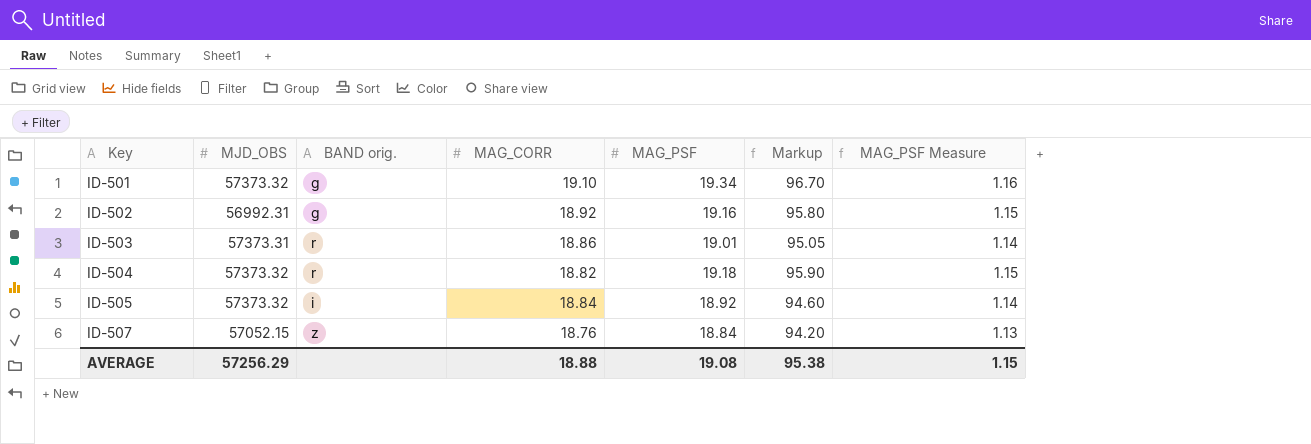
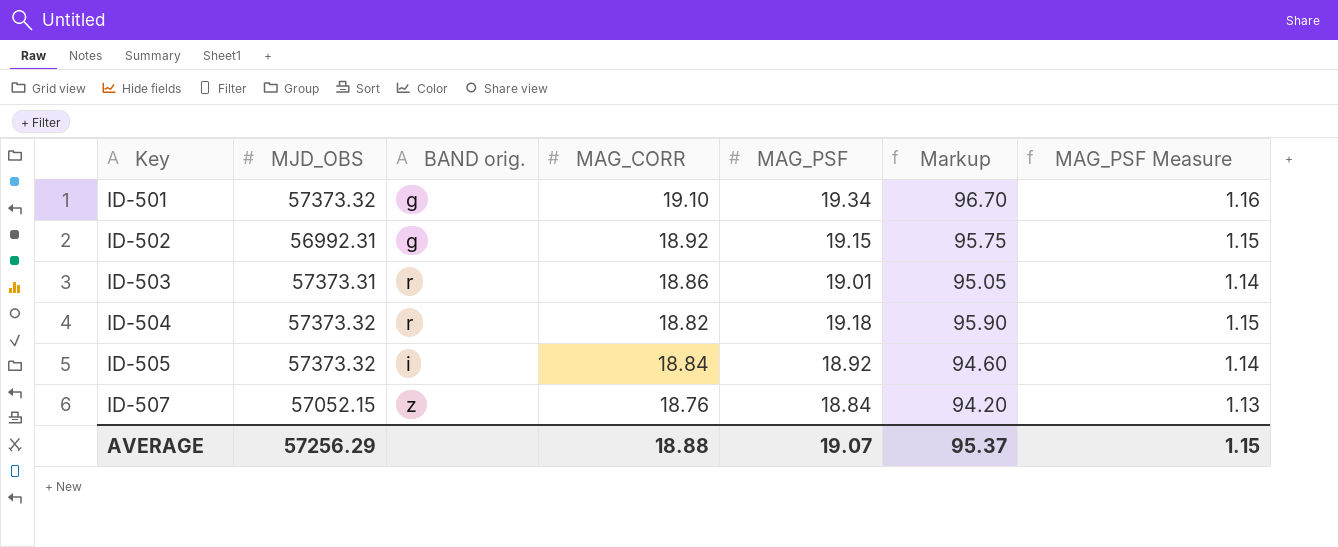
ID-502 | MAG_PSF: 19.16 -> 19.15
ID-502 | Markup: 95.80 -> 95.75
AVERAGE | MAG_PSF: 19.08 -> 19.07
AVERAGE | Markup: 95.38 -> 95.37

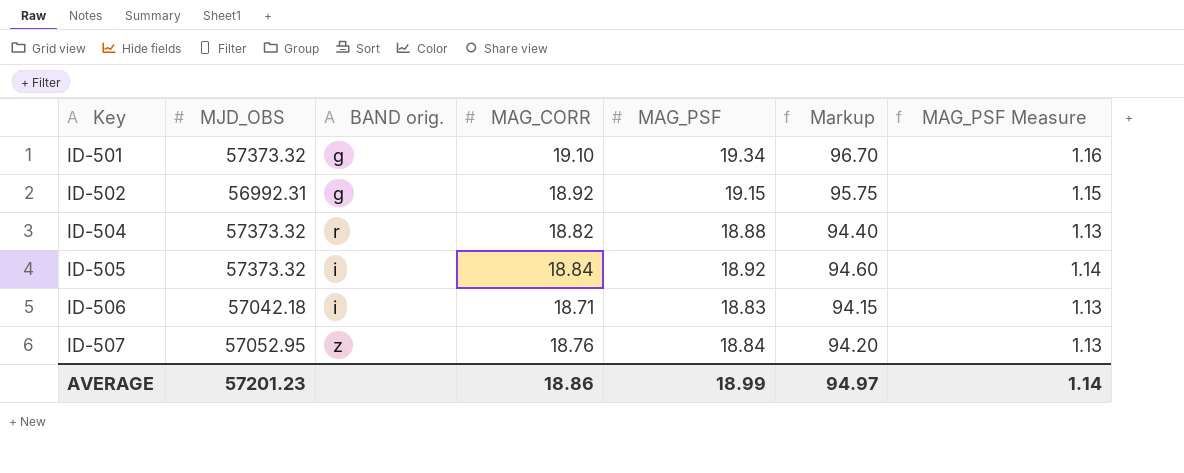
row ID-503: 57373.31 | r | 18.86 | 19.01 | 95.05 | 1.14 -> none
ID-504 | MAG_PSF: 19.18 -> 18.88
ID-504 | Markup: 95.90 -> 94.40
ID-504 | MAG_PSF Measure: 1.15 -> 1.13
row ID-506: none -> 57042.18 | i | 18.71 | 18.83 | 94.15 | 1.13
ID-507 | MJD_OBS: 57052.15 -> 57052.95
AVERAGE | MJD_OBS: 57256.29 -> 57201.23
AVERAGE | MAG_CORR: 18.88 -> 18.86
AVERAGE | MAG_PSF: 19.07 -> 18.99
AVERAGE | Markup: 95.37 -> 94.97
AVERAGE | MAG_PSF Measure: 1.15 -> 1.14

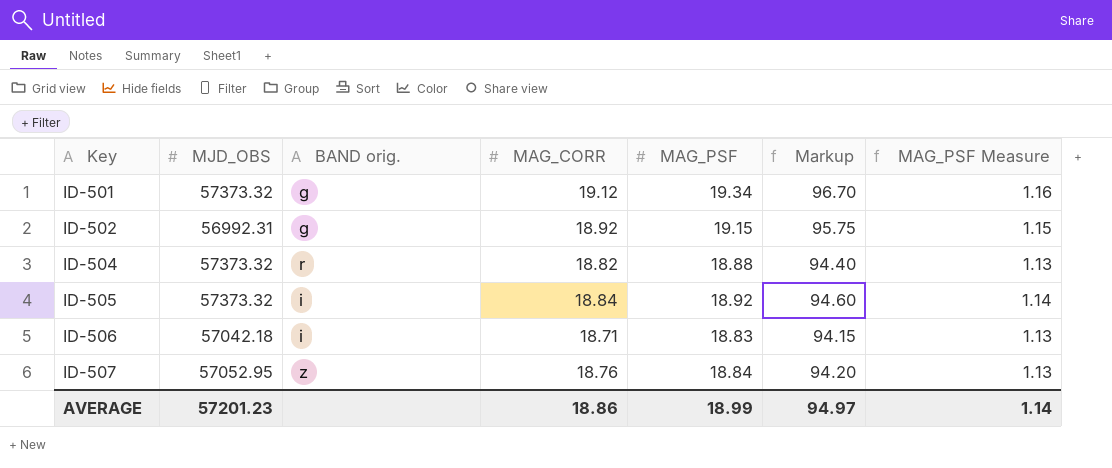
ID-501 | MAG_CORR: 19.10 -> 19.12

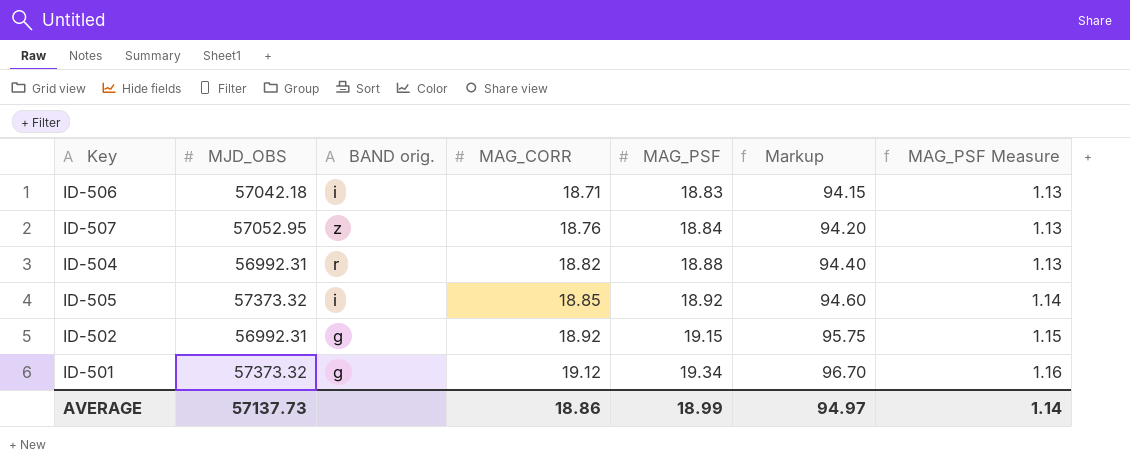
row order: Key ascending -> MAG_CORR ascending
ID-504 | MJD_OBS: 57373.32 -> 56992.31
ID-505 | MAG_CORR: 18.84 -> 18.85
AVERAGE | MJD_OBS: 57201.23 -> 57137.73

